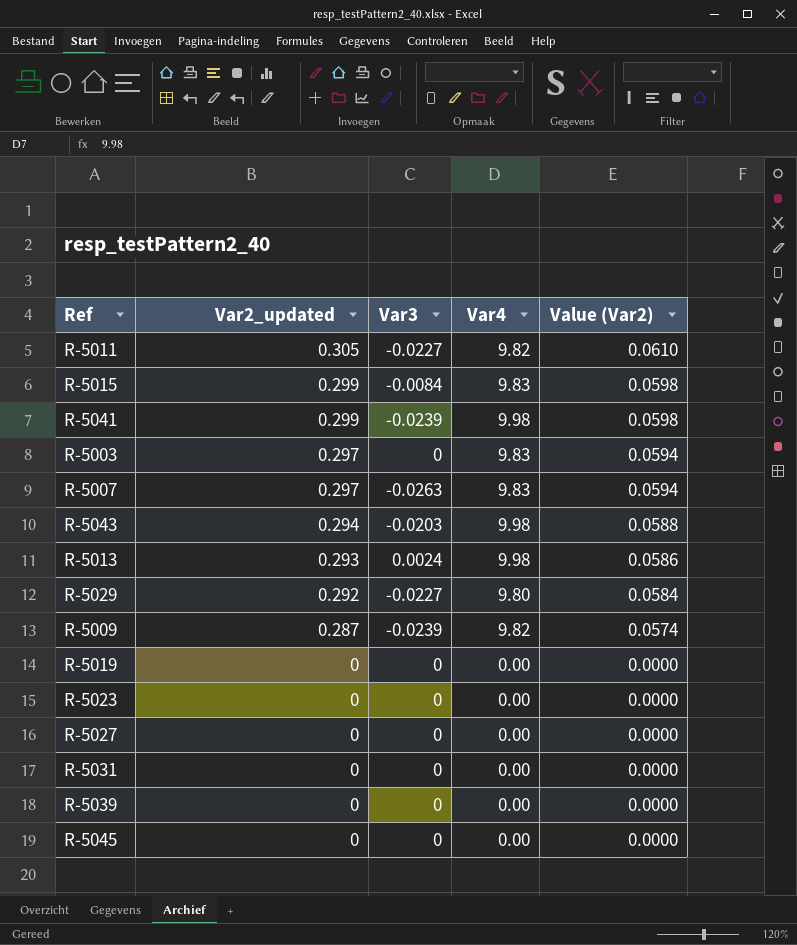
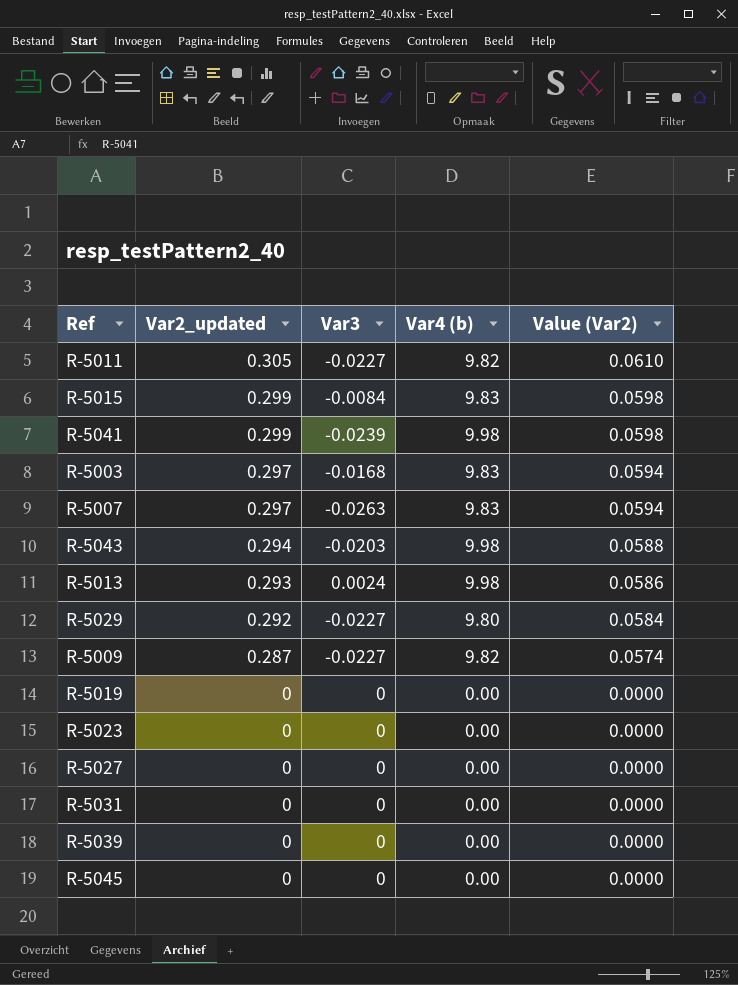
column name: Var4 -> Var4 (b)
R-5003 | Var3: 0 -> -0.0168
R-5009 | Var3: -0.0239 -> -0.0227

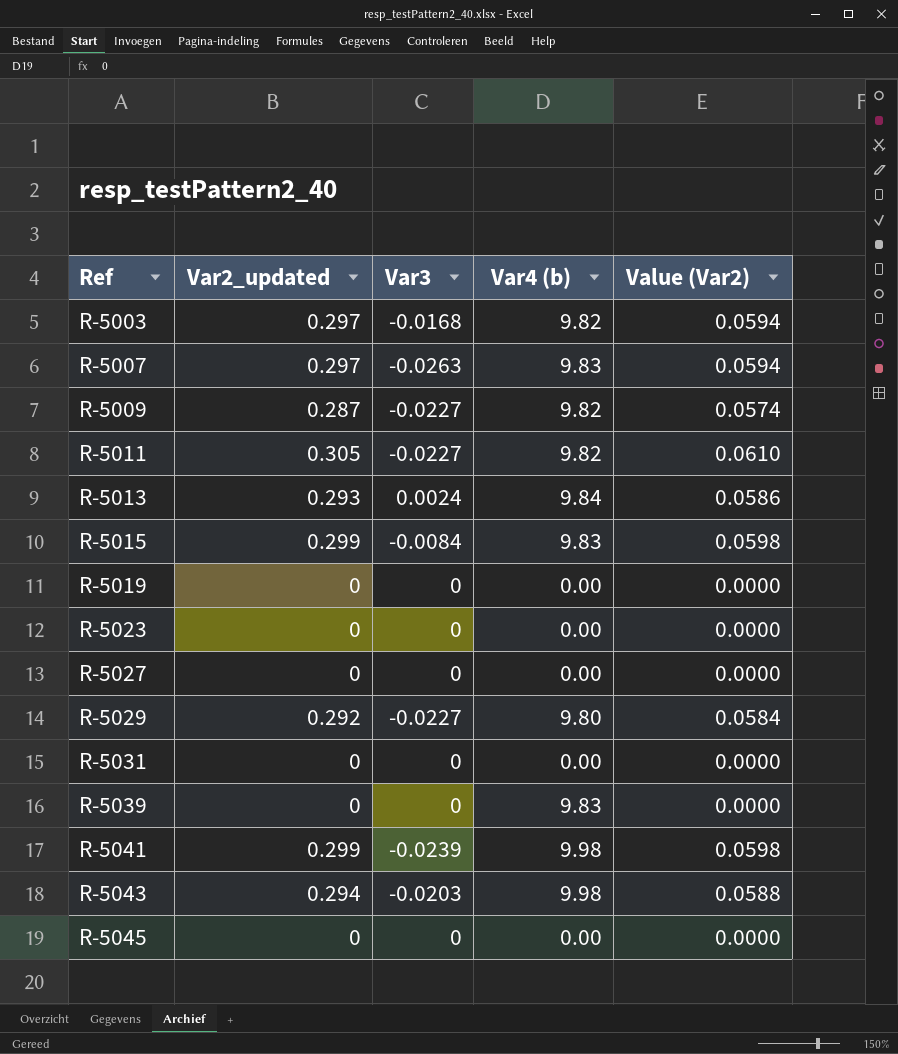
row order: Var2_updated descending -> Ref ascending
R-5003 | Var4 (b): 9.83 -> 9.82
R-5013 | Var4 (b): 9.98 -> 9.84
R-5039 | Var4 (b): 0.00 -> 9.83

